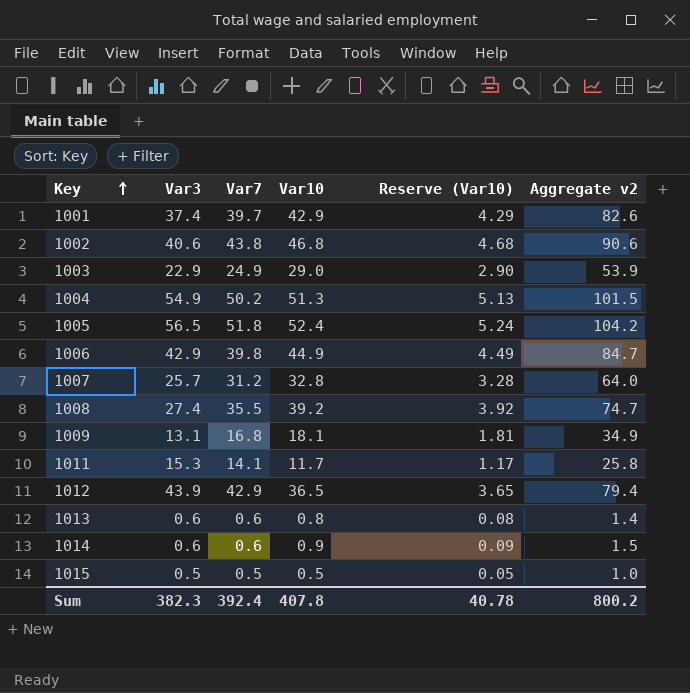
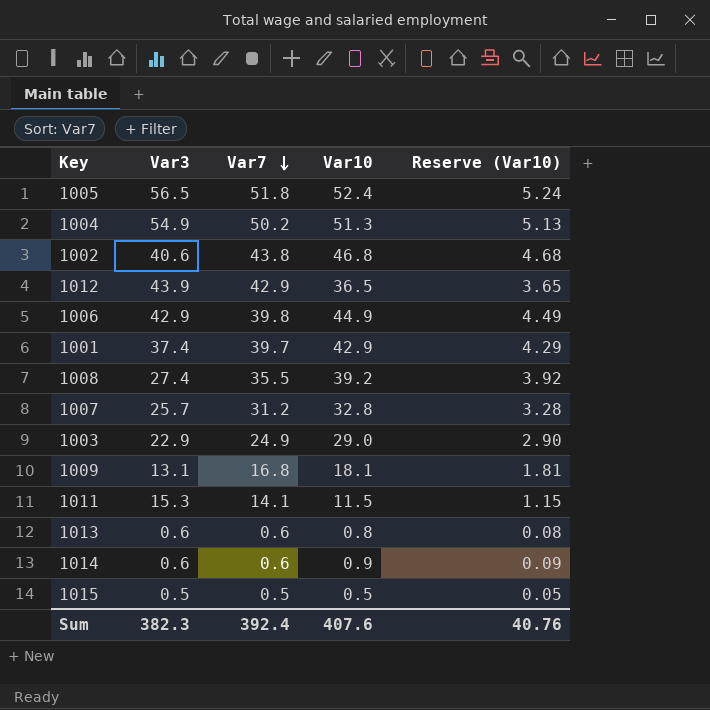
row order: Key ascending -> Var7 descending
column Aggregate v2 | formula: [Var7] + [Var10] -> none
1011 | Var10: 11.7 -> 11.5
1011 | Reserve (Var10): 1.17 -> 1.15
Sum | Var10: 407.8 -> 407.6
Sum | Reserve (Var10): 40.78 -> 40.76

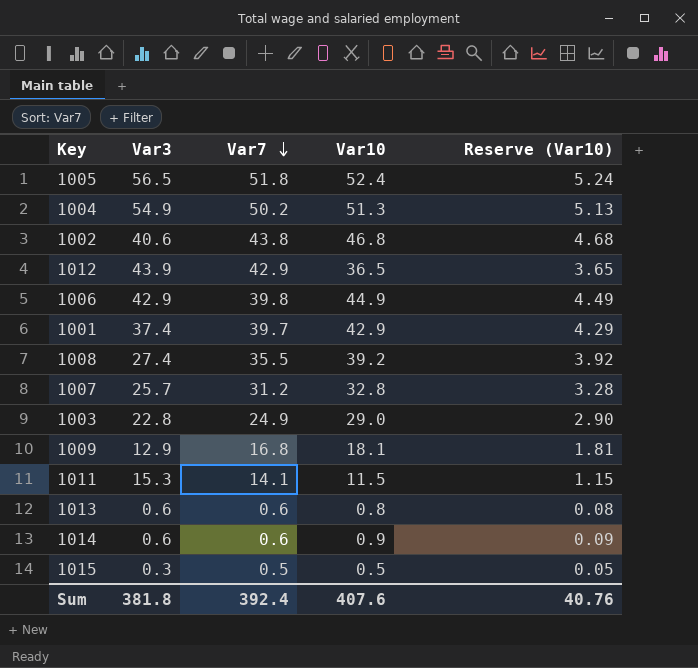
1003 | Var3: 22.9 -> 22.8
1009 | Var3: 13.1 -> 12.9
1015 | Var3: 0.5 -> 0.3
Sum | Var3: 382.3 -> 381.8

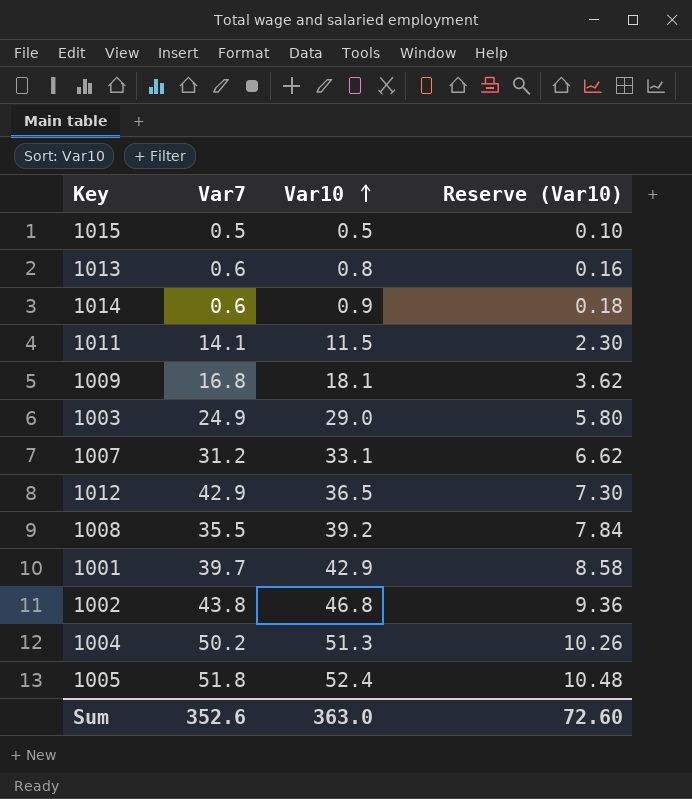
row order: Var7 descending -> Var10 ascending
column Var3 | position: 2 -> none
column Reserve (Var10) | formula: [Var10] * 0.1 -> [Var10] * 0.2
row 1006: 42.9 | 39.8 | 44.9 | 4.49 -> none
1007 | Var10: 32.8 -> 33.1
Sum | Var7: 392.4 -> 352.6
Sum | Var10: 407.6 -> 363.0
Sum | Reserve (Var10): 40.76 -> 72.60

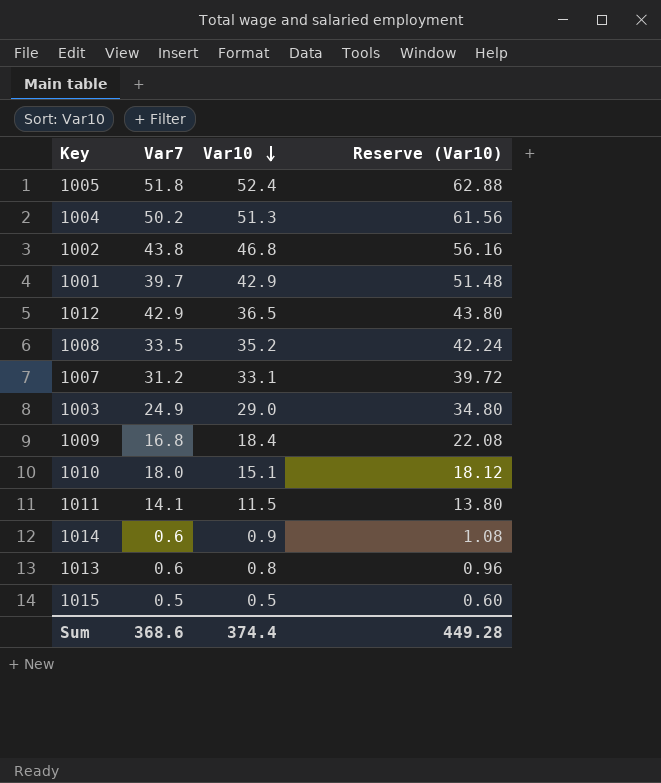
row order: Var10 ascending -> Var10 descending
column Reserve (Var10) | formula: [Var10] * 0.2 -> [Var10] * 1.2
1008 | Var7: 35.5 -> 33.5
1008 | Var10: 39.2 -> 35.2
1009 | Var10: 18.1 -> 18.4
row 1010: none -> 18.0 | 15.1 | 18.12
Sum | Var7: 352.6 -> 368.6
Sum | Var10: 363.0 -> 374.4
Sum | Reserve (Var10): 72.60 -> 449.28

